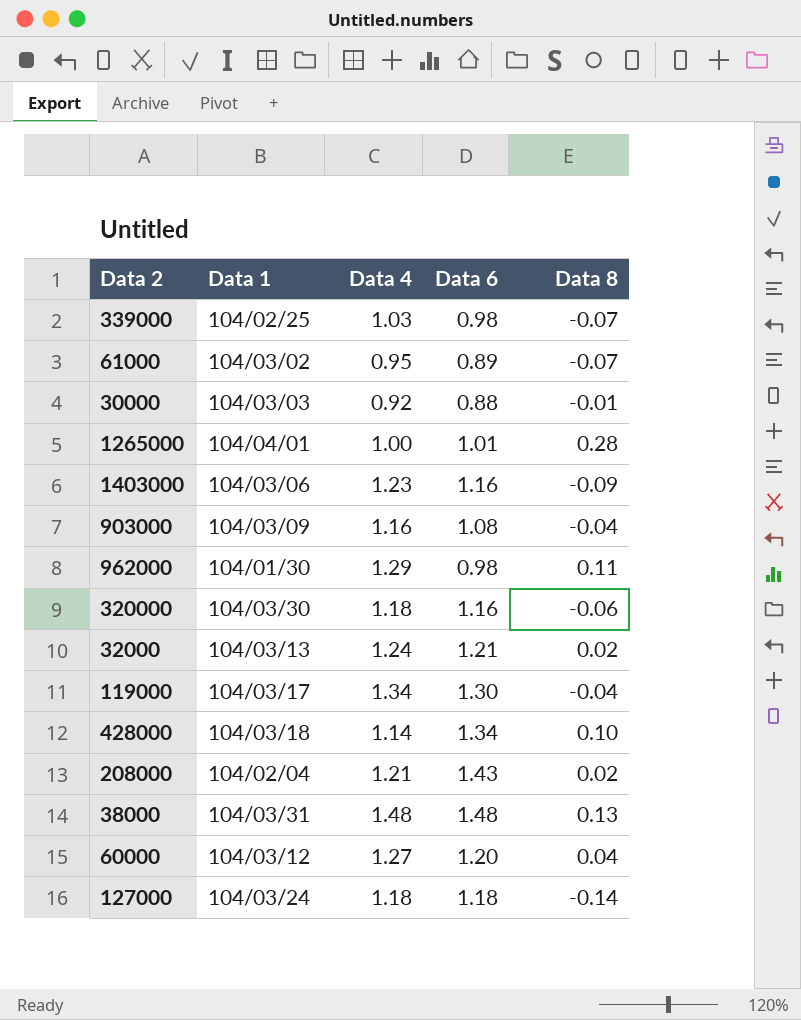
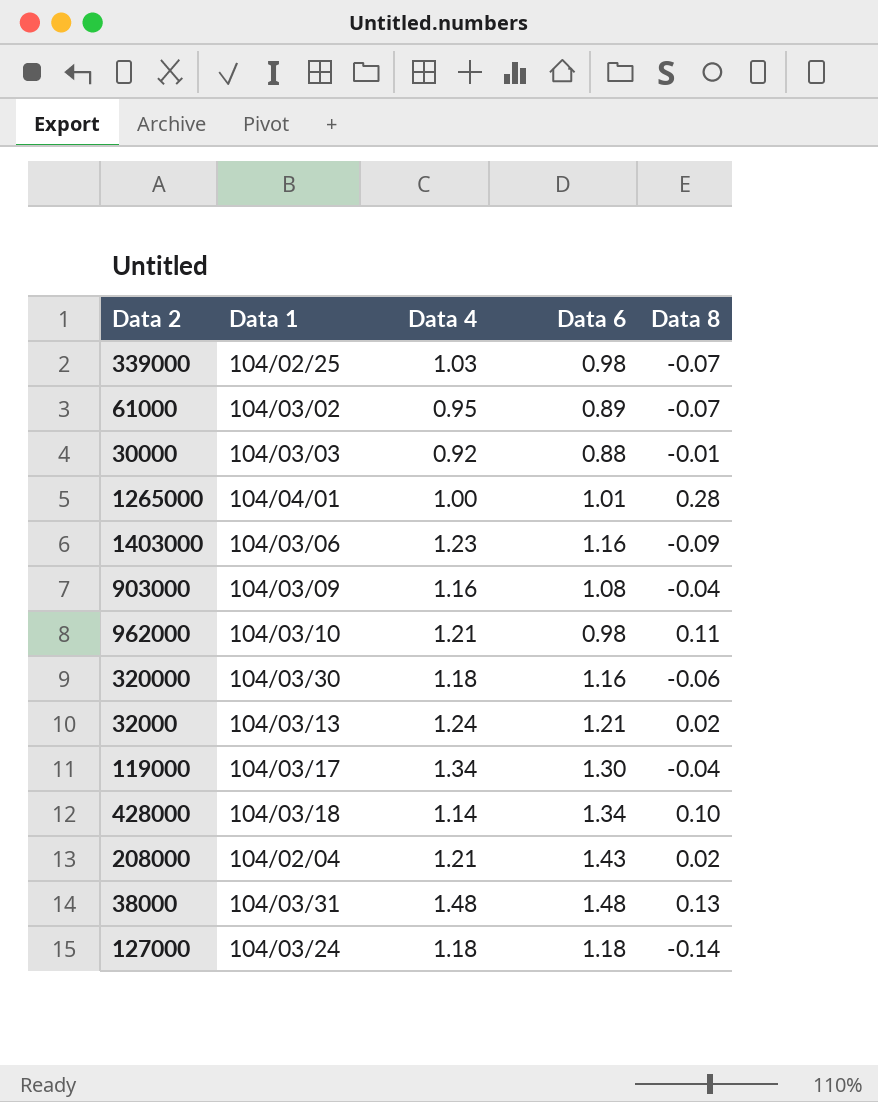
row 60000: 104/03/12 | 1.27 | 1.20 | 0.04 -> none
962000 | Data 1: 104/01/30 -> 104/03/10
962000 | Data 4: 1.29 -> 1.21

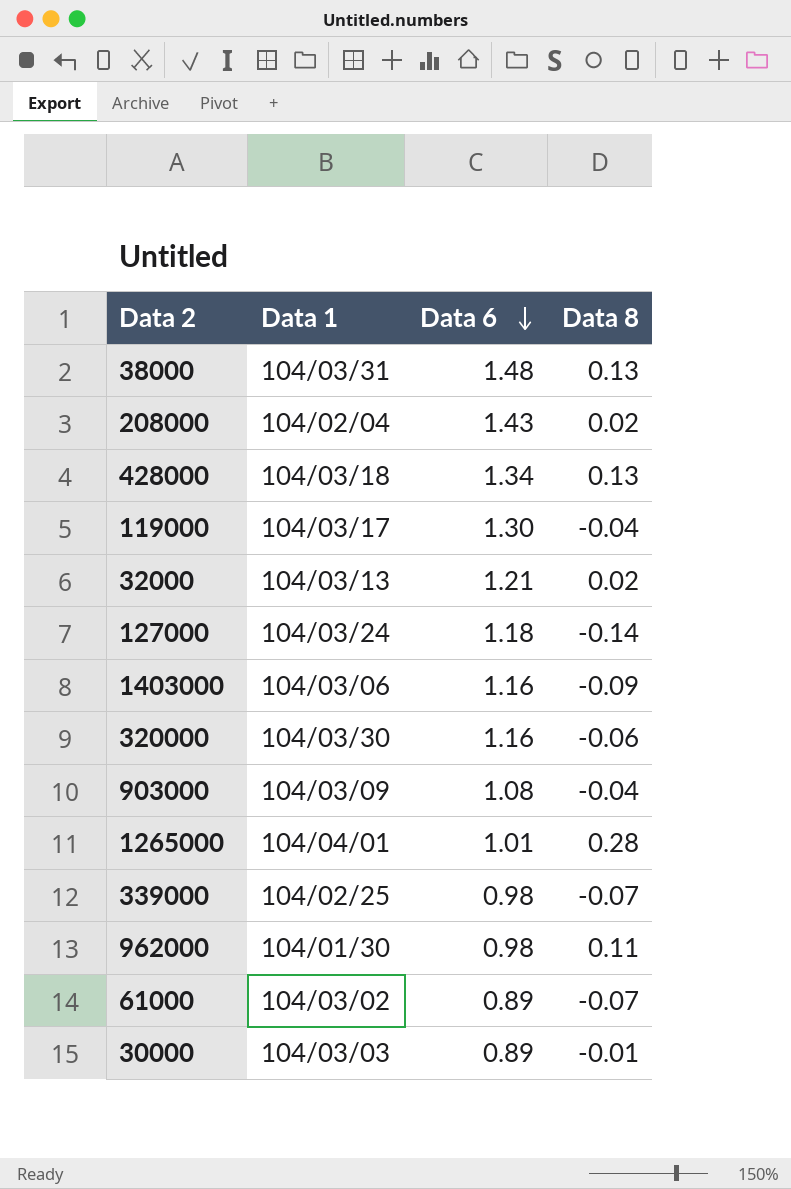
row order: none -> Data 6 descending
column Data 4 | position: 3 -> none
428000 | Data 8: 0.10 -> 0.13
962000 | Data 1: 104/03/10 -> 104/01/30
30000 | Data 6: 0.88 -> 0.89

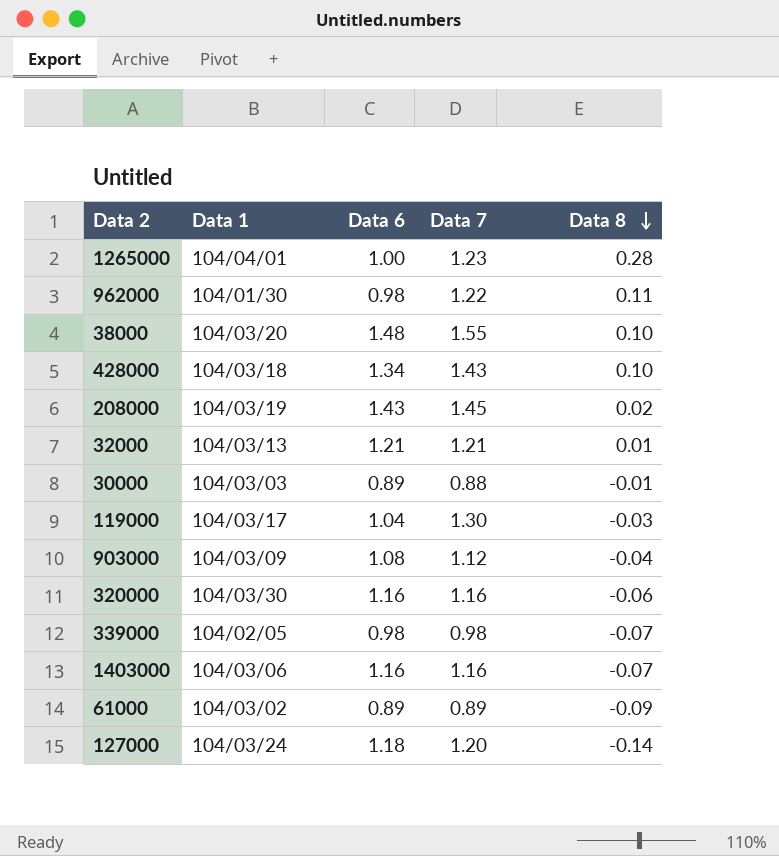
row order: Data 6 descending -> Data 8 descending
column Data 7 | position: none -> 4
1265000 | Data 6: 1.01 -> 1.00
38000 | Data 1: 104/03/31 -> 104/03/20
38000 | Data 8: 0.13 -> 0.10
428000 | Data 8: 0.13 -> 0.10
208000 | Data 1: 104/02/04 -> 104/03/19
32000 | Data 8: 0.02 -> 0.01
119000 | Data 6: 1.30 -> 1.04
119000 | Data 8: -0.04 -> -0.03
339000 | Data 1: 104/02/25 -> 104/02/05
1403000 | Data 8: -0.09 -> -0.07
61000 | Data 8: -0.07 -> -0.09

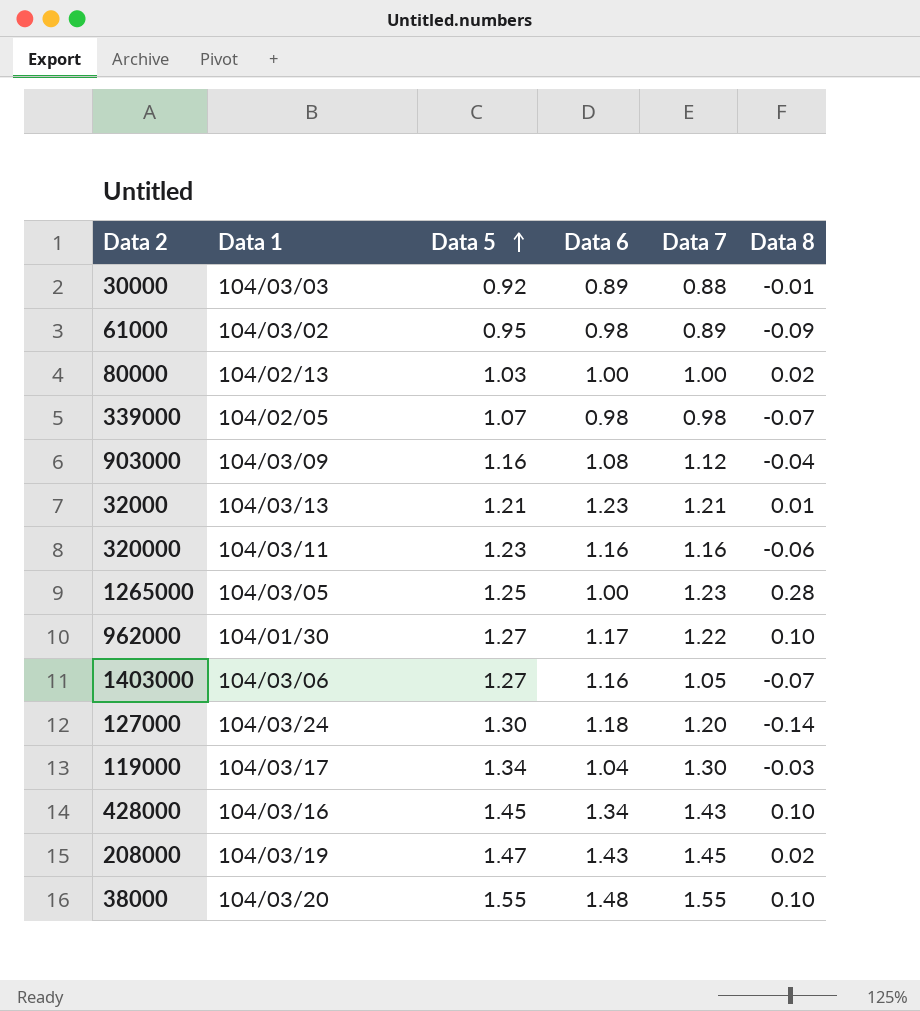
row order: Data 8 descending -> Data 5 ascending
column Data 5 | position: none -> 3
61000 | Data 6: 0.89 -> 0.98
row 80000: none -> 104/02/13 | 1.03 | 1.00 | 1.00 | 0.02
32000 | Data 6: 1.21 -> 1.23
320000 | Data 1: 104/03/30 -> 104/03/11
1265000 | Data 1: 104/04/01 -> 104/03/05
962000 | Data 6: 0.98 -> 1.17
962000 | Data 8: 0.11 -> 0.10
1403000 | Data 7: 1.16 -> 1.05
428000 | Data 1: 104/03/18 -> 104/03/16

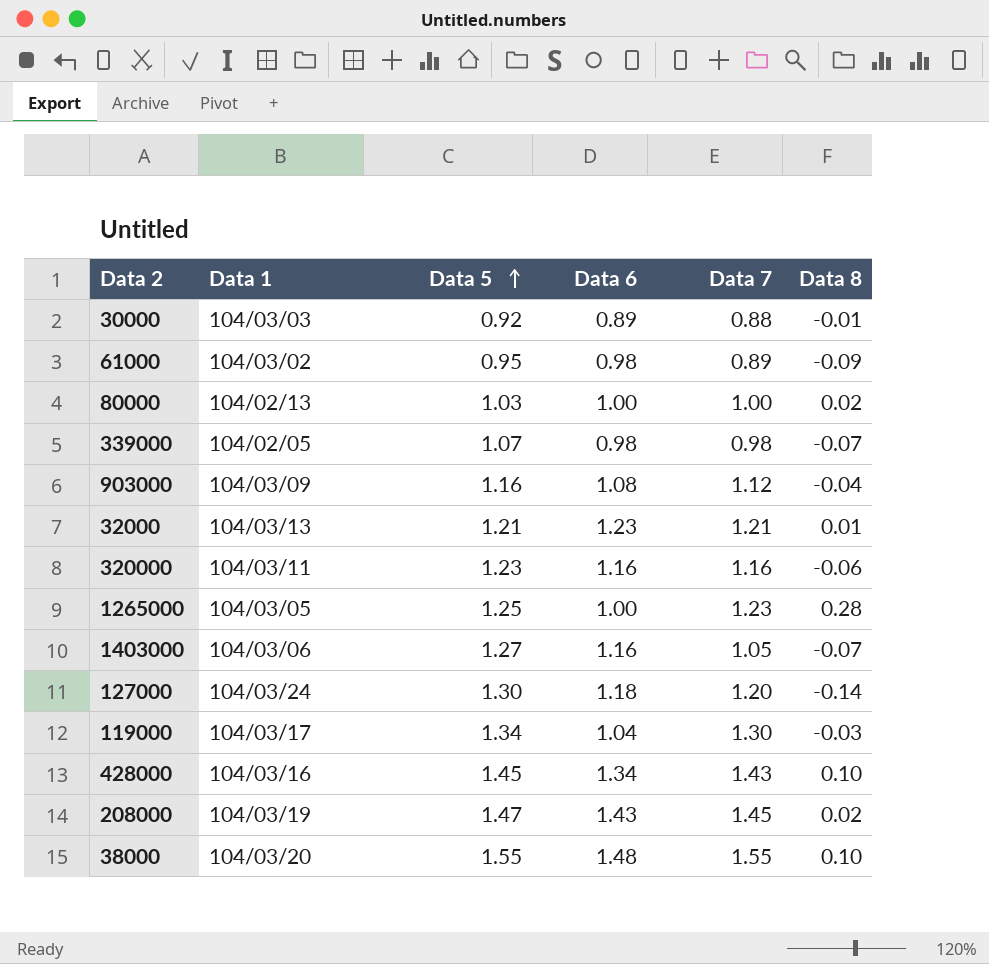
row 962000: 104/01/30 | 1.27 | 1.17 | 1.22 | 0.10 -> none

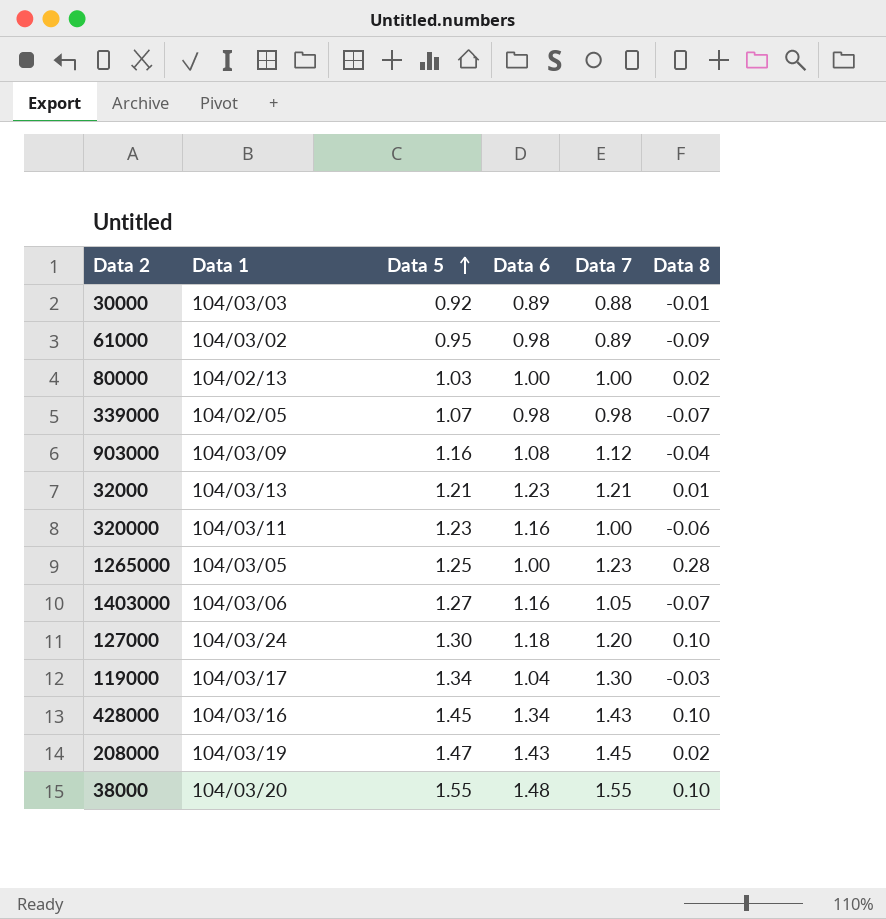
320000 | Data 7: 1.16 -> 1.00
127000 | Data 8: -0.14 -> 0.10

